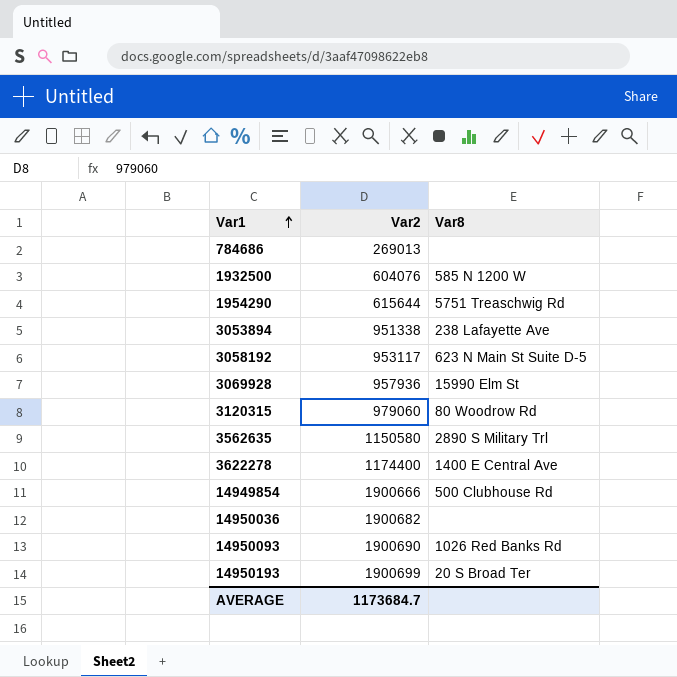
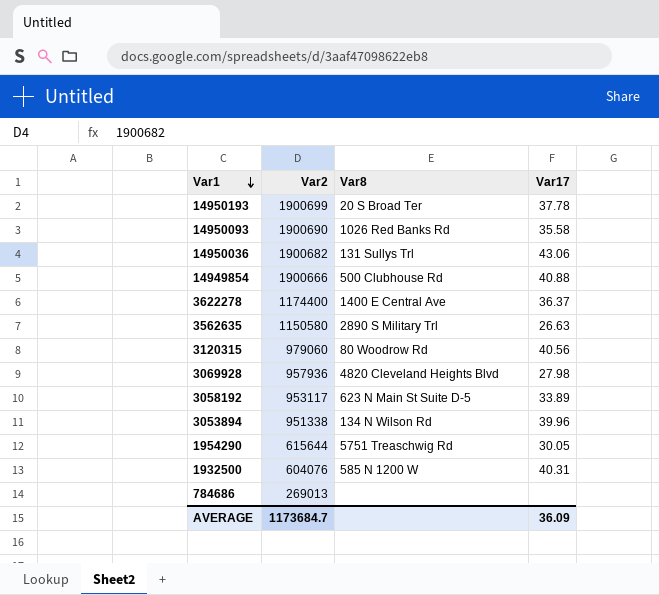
row order: Var1 ascending -> Var1 descending
column Var17 | position: none -> 4
14950036 | Var8: none -> 131 Sullys Trl
3069928 | Var8: 15990 Elm St -> 4820 Cleveland Heights Blvd
3053894 | Var8: 238 Lafayette Ave -> 134 N Wilson Rd

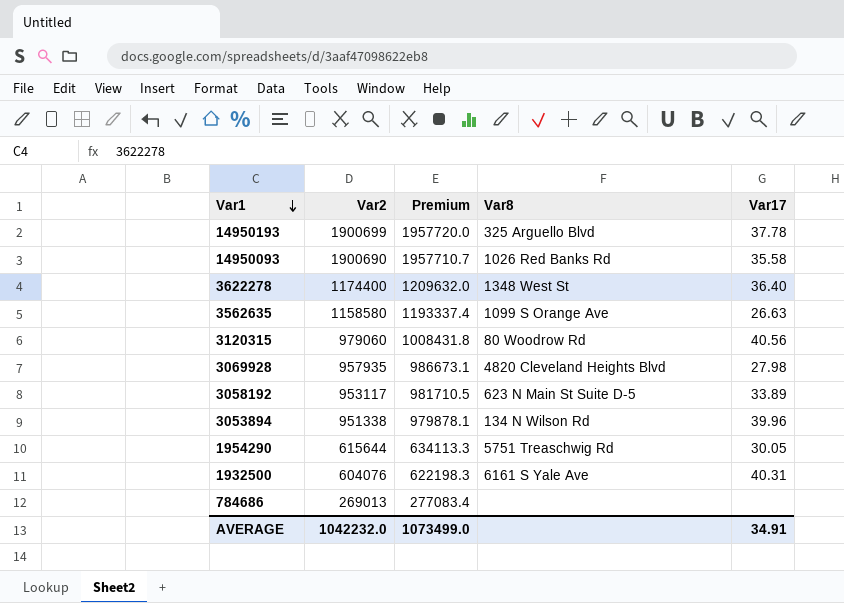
column Premium | formula: none -> [Var2] * 1.03
row 14950036: 1900682 | 131 Sullys Trl | 43.06 -> none
row 14949854: 1900666 | 500 Clubhouse Rd | 40.88 -> none
14950193 | Var8: 20 S Broad Ter -> 325 Arguello Blvd
3622278 | Var8: 1400 E Central Ave -> 1348 West St
3622278 | Var17: 36.37 -> 36.40
3562635 | Var2: 1150580 -> 1158580
3562635 | Var8: 2890 S Military Trl -> 1099 S Orange Ave
3069928 | Var2: 957936 -> 957935
1932500 | Var8: 585 N 1200 W -> 6161 S Yale Ave
AVERAGE | Var2: 1173684.7 -> 1042232.0
AVERAGE | Var17: 36.09 -> 34.91

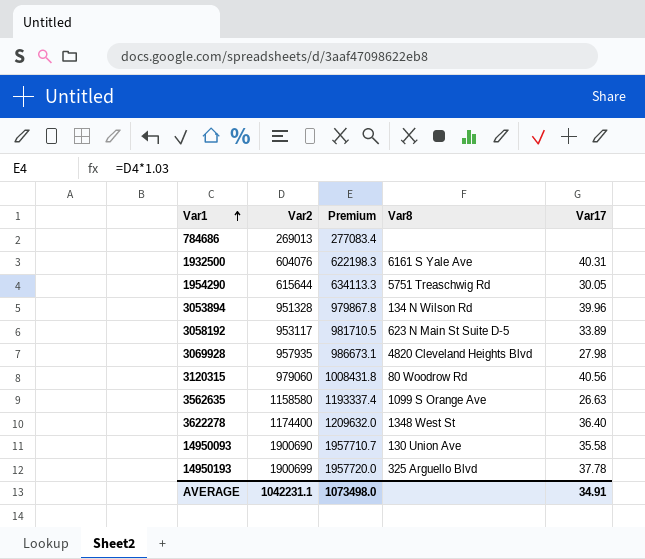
row order: Var1 descending -> Var1 ascending
3053894 | Var2: 951338 -> 951328
3053894 | Premium: 979878.1 -> 979867.8
14950093 | Var8: 1026 Red Banks Rd -> 130 Union Ave
AVERAGE | Var2: 1042232.0 -> 1042231.1
AVERAGE | Premium: 1073499.0 -> 1073498.0

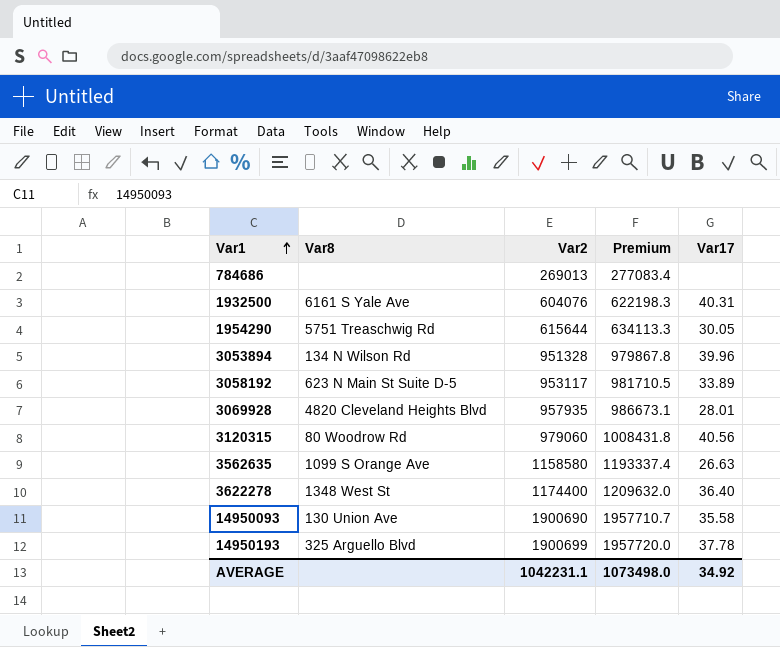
column Var8 | position: 4 -> 2
3069928 | Var17: 27.98 -> 28.01
AVERAGE | Var17: 34.91 -> 34.92

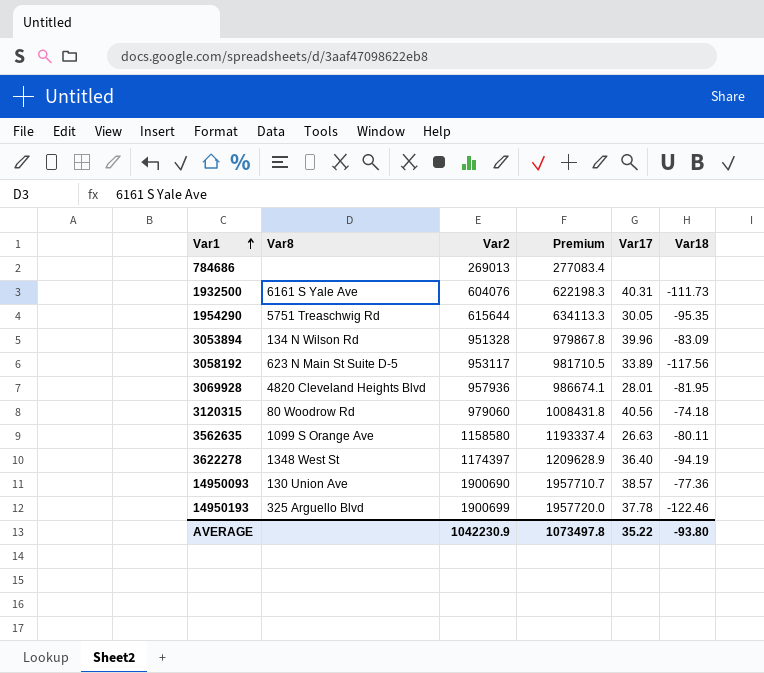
column Var18 | position: none -> 6
3069928 | Var2: 957935 -> 957936
3069928 | Premium: 986673.1 -> 986674.1
3622278 | Var2: 1174400 -> 1174397
3622278 | Premium: 1209632.0 -> 1209628.9
14950093 | Var17: 35.58 -> 38.57
AVERAGE | Var2: 1042231.1 -> 1042230.9
AVERAGE | Premium: 1073498.0 -> 1073497.8
AVERAGE | Var17: 34.92 -> 35.22

